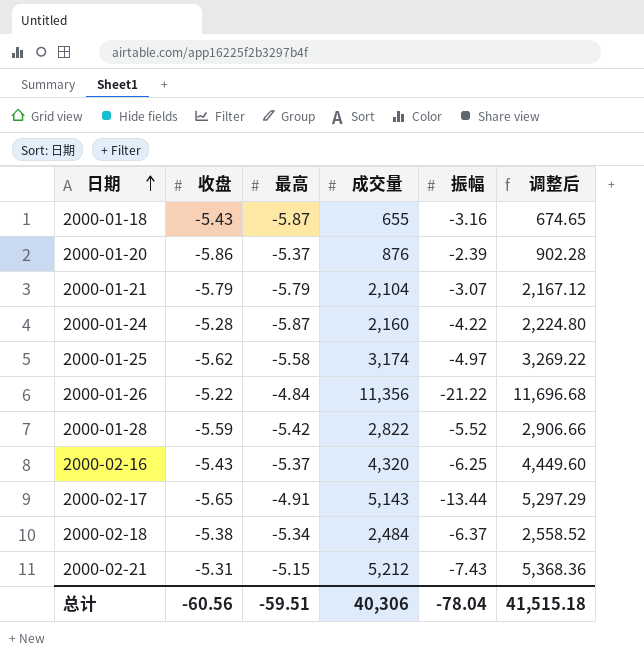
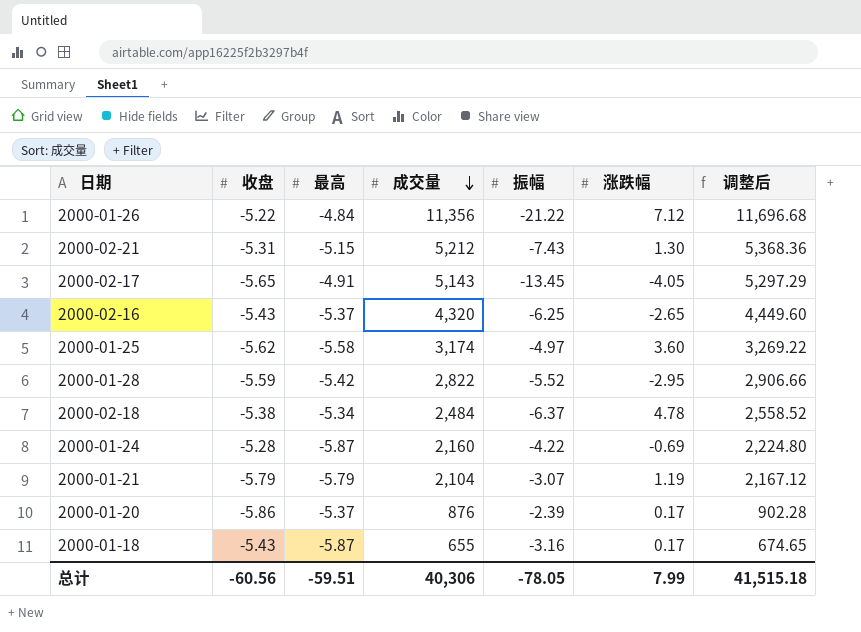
row order: 日期 ascending -> 成交量 descending
column 涨跌幅 | position: none -> 6
2000-02-17 | 振幅: -13.44 -> -13.45
总计 | 振幅: -78.04 -> -78.05

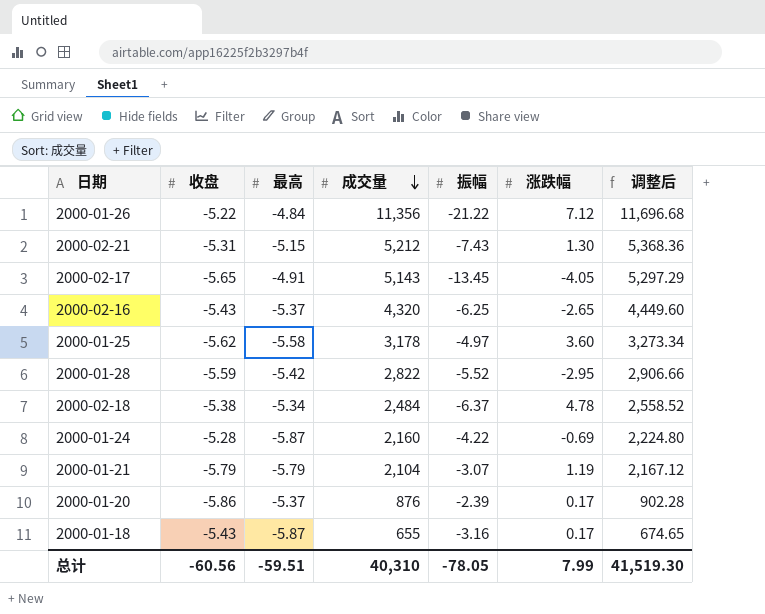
2000-01-25 | 成交量: 3,174 -> 3,178
2000-01-25 | 调整后: 3,269.22 -> 3,273.34
总计 | 成交量: 40,306 -> 40,310
总计 | 调整后: 41,515.18 -> 41,519.30

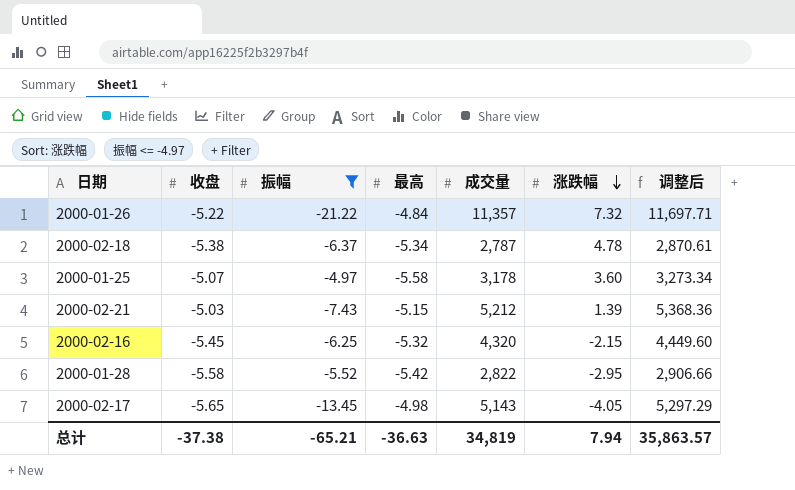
filter: none -> 振幅 <= -4.97
row order: 成交量 descending -> 涨跌幅 descending
column 振幅 | position: 5 -> 3
2000-01-26 | 成交量: 11,356 -> 11,357
2000-01-26 | 涨跌幅: 7.12 -> 7.32
2000-01-26 | 调整后: 11,696.68 -> 11,697.71
2000-02-18 | 成交量: 2,484 -> 2,787
2000-02-18 | 调整后: 2,558.52 -> 2,870.61
2000-01-25 | 收盘: -5.62 -> -5.07
2000-02-21 | 收盘: -5.31 -> -5.03
2000-02-21 | 涨跌幅: 1.30 -> 1.39
2000-02-16 | 收盘: -5.43 -> -5.45
2000-02-16 | 最高: -5.37 -> -5.32
2000-02-16 | 涨跌幅: -2.65 -> -2.15
2000-01-28 | 收盘: -5.59 -> -5.58
2000-02-17 | 最高: -4.91 -> -4.98
总计 | 收盘: -60.56 -> -37.38
总计 | 振幅: -78.05 -> -65.21
总计 | 最高: -59.51 -> -36.63
总计 | 成交量: 40,310 -> 34,819
总计 | 涨跌幅: 7.99 -> 7.94
总计 | 调整后: 41,519.30 -> 35,863.57

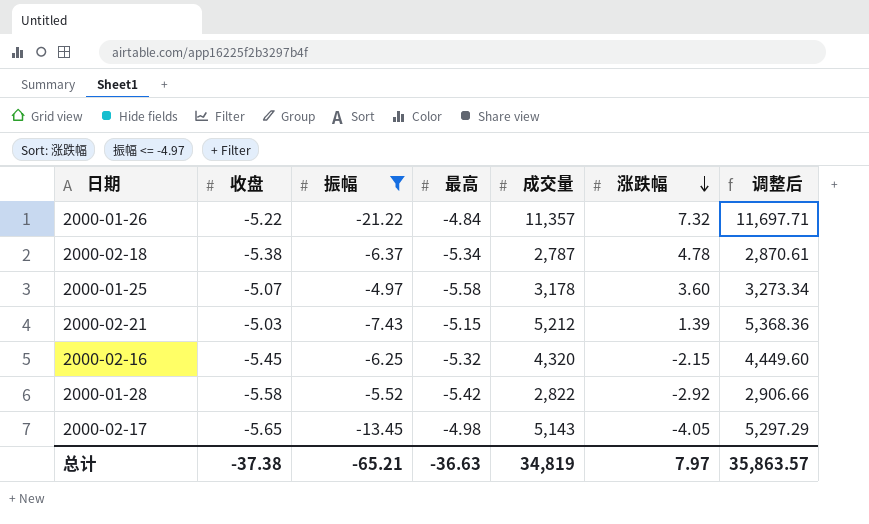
2000-01-28 | 涨跌幅: -2.95 -> -2.92
总计 | 涨跌幅: 7.94 -> 7.97

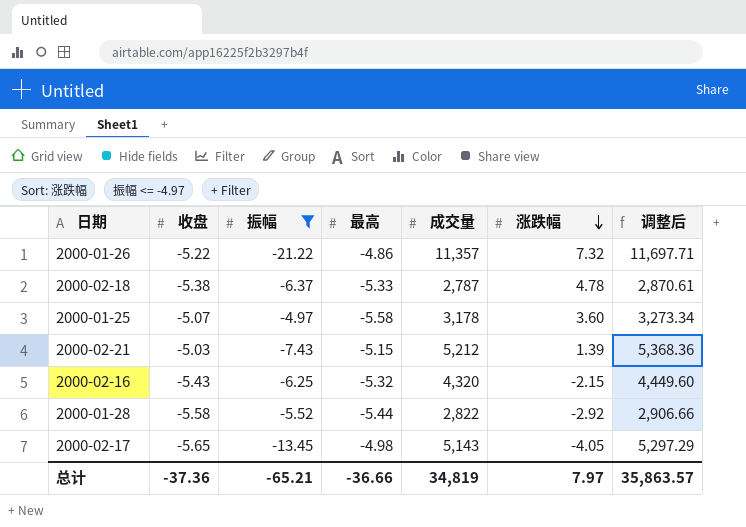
2000-01-26 | 最高: -4.84 -> -4.86
2000-02-18 | 最高: -5.34 -> -5.33
2000-02-16 | 收盘: -5.45 -> -5.43
2000-01-28 | 最高: -5.42 -> -5.44
总计 | 收盘: -37.38 -> -37.36
总计 | 最高: -36.63 -> -36.66

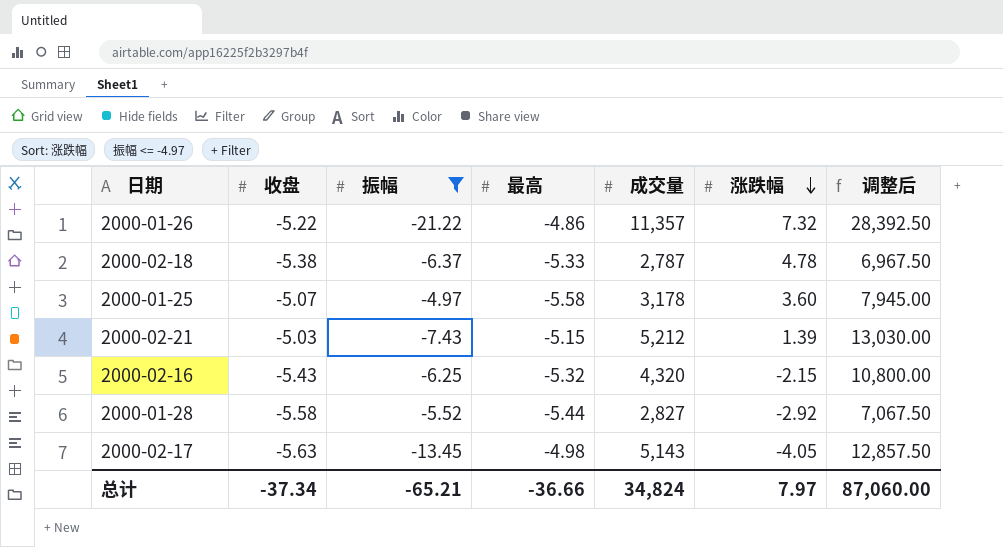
column 调整后 | formula: [成交量] * 1.03 -> [成交量] * 2.5
2000-01-28 | 成交量: 2,822 -> 2,827
2000-02-17 | 收盘: -5.65 -> -5.63
总计 | 收盘: -37.36 -> -37.34
总计 | 成交量: 34,819 -> 34,824
总计 | 调整后: 35,863.57 -> 87,060.00

